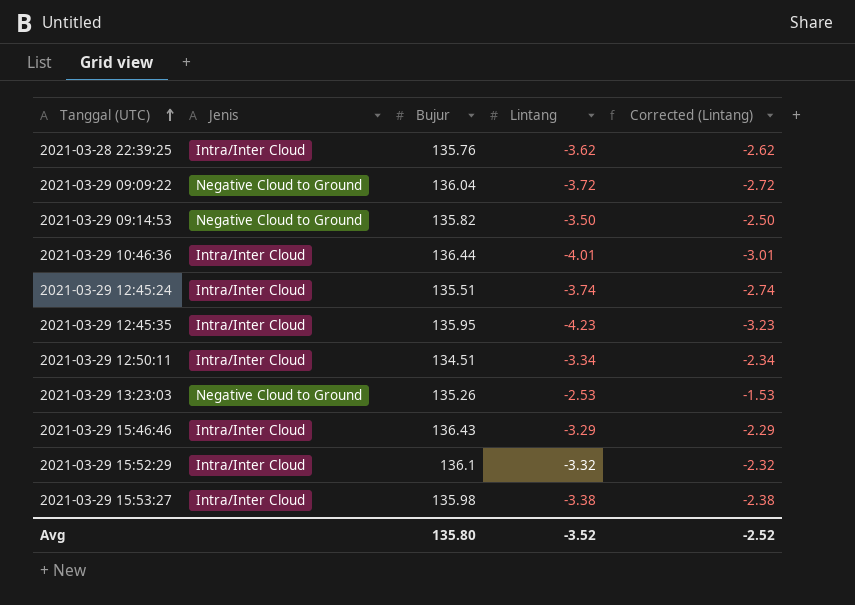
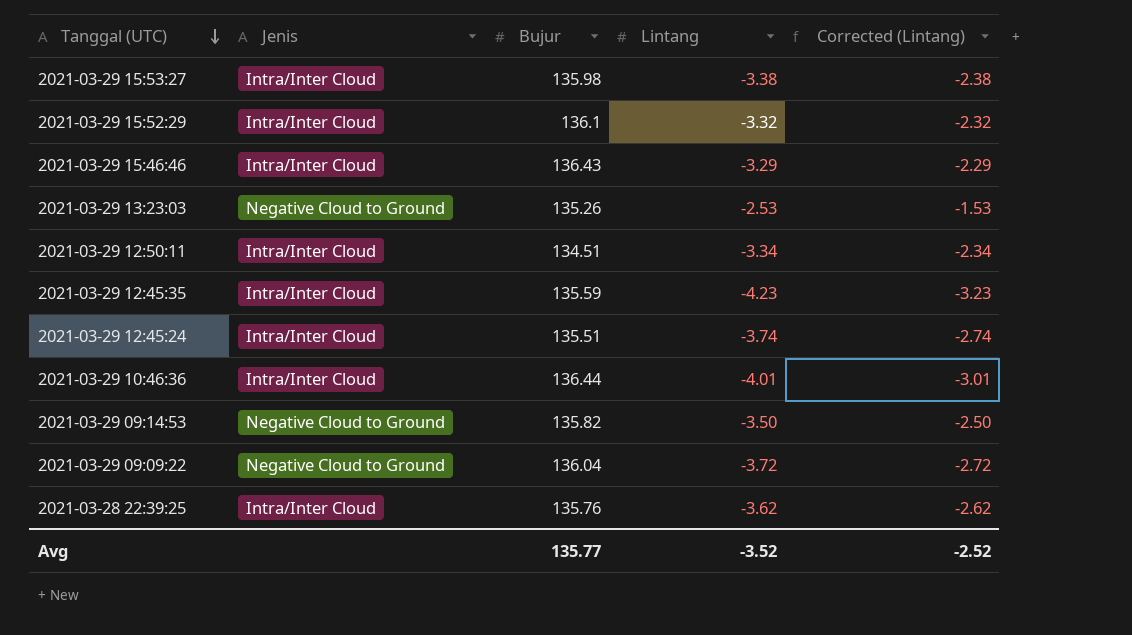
row order: Tanggal (UTC) ascending -> Tanggal (UTC) descending
2021-03-29 12:45:35 | Bujur: 135.95 -> 135.59
Avg | Bujur: 135.80 -> 135.77

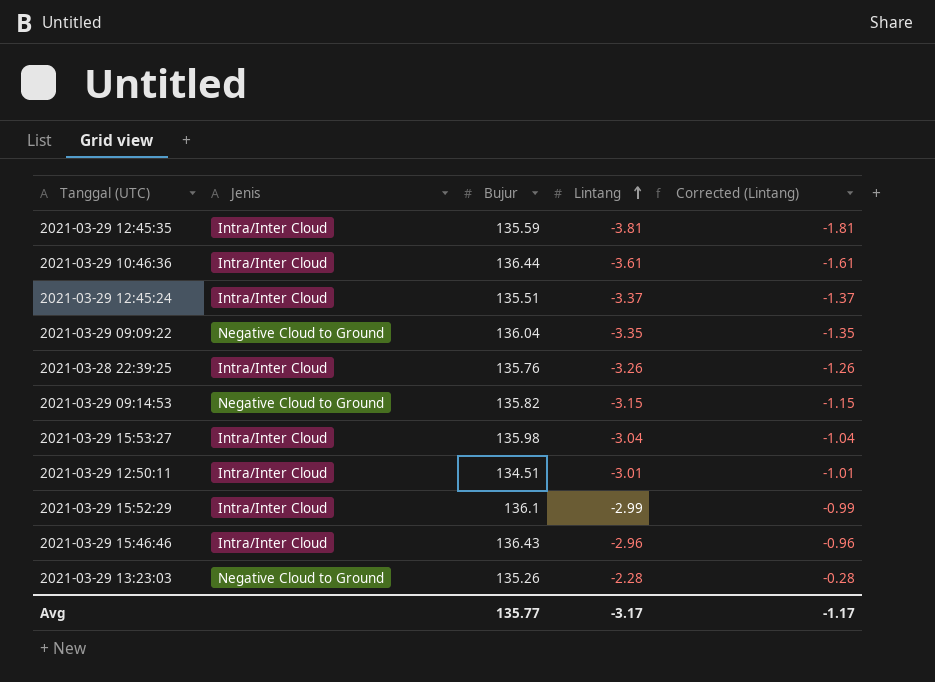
row order: Tanggal (UTC) descending -> Lintang ascending
column Corrected (Lintang) | formula: [Lintang] + 1 -> [Lintang] + 2
2021-03-29 12:45:35 | Lintang: -4.23 -> -3.81
2021-03-29 10:46:36 | Lintang: -4.01 -> -3.61
2021-03-29 12:45:24 | Lintang: -3.74 -> -3.37
2021-03-29 09:09:22 | Lintang: -3.72 -> -3.35
2021-03-28 22:39:25 | Lintang: -3.62 -> -3.26
2021-03-29 09:14:53 | Lintang: -3.50 -> -3.15
2021-03-29 15:53:27 | Lintang: -3.38 -> -3.04
2021-03-29 12:50:11 | Lintang: -3.34 -> -3.01
2021-03-29 15:52:29 | Lintang: -3.32 -> -2.99
2021-03-29 15:46:46 | Lintang: -3.29 -> -2.96
2021-03-29 13:23:03 | Lintang: -2.53 -> -2.28
Avg | Lintang: -3.52 -> -3.17
Avg | Corrected (Lintang): -2.52 -> -1.17

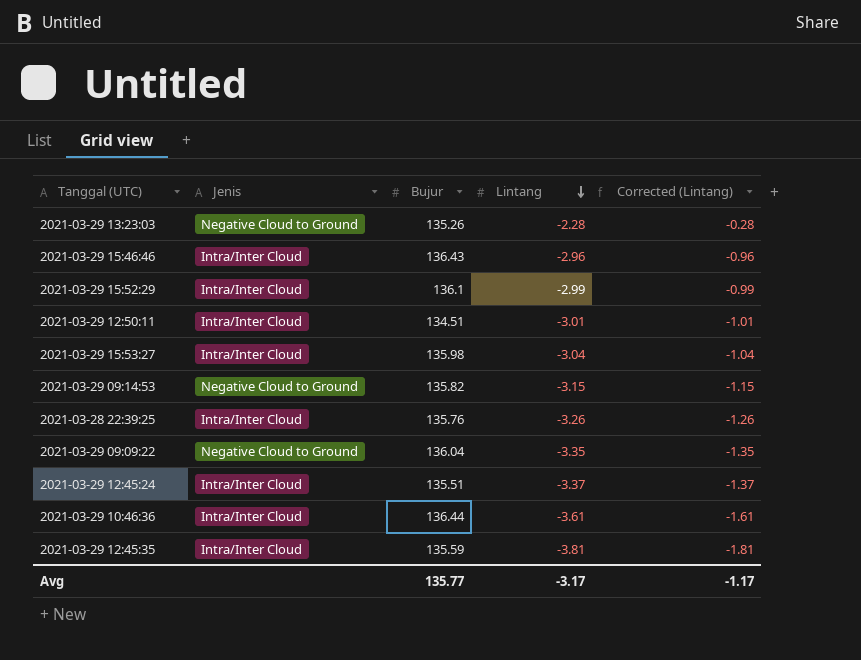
row order: Lintang ascending -> Lintang descending

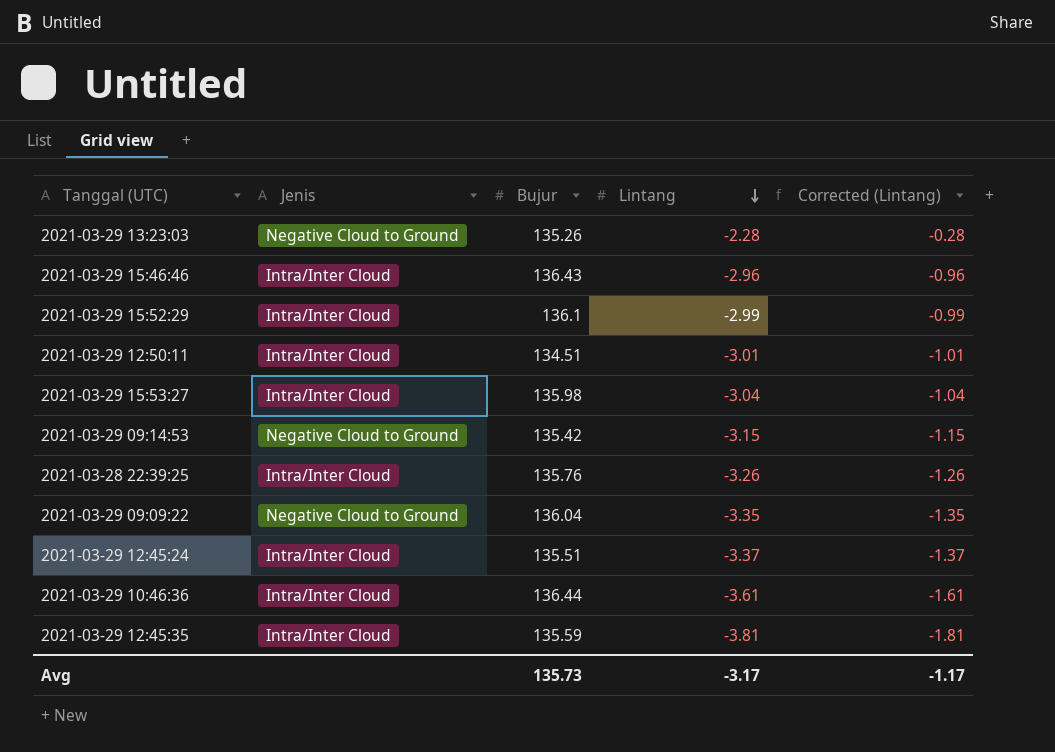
2021-03-29 09:14:53 | Bujur: 135.82 -> 135.42
Avg | Bujur: 135.77 -> 135.73

